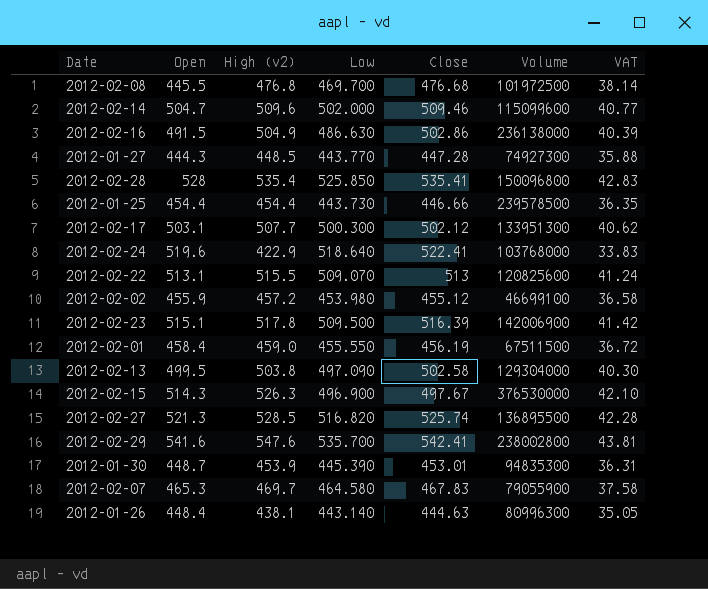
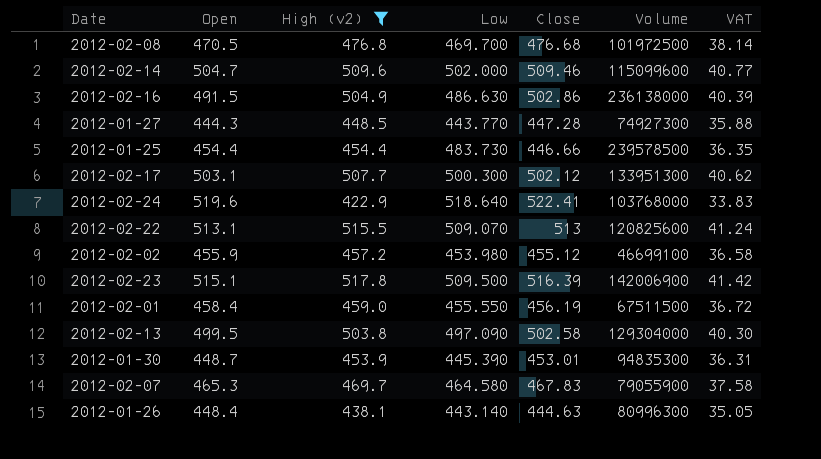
filter: none -> High (v2) <= 517.8
2012-02-08 | Open: 445.5 -> 470.5
2012-01-25 | Low: 443.730 -> 483.730

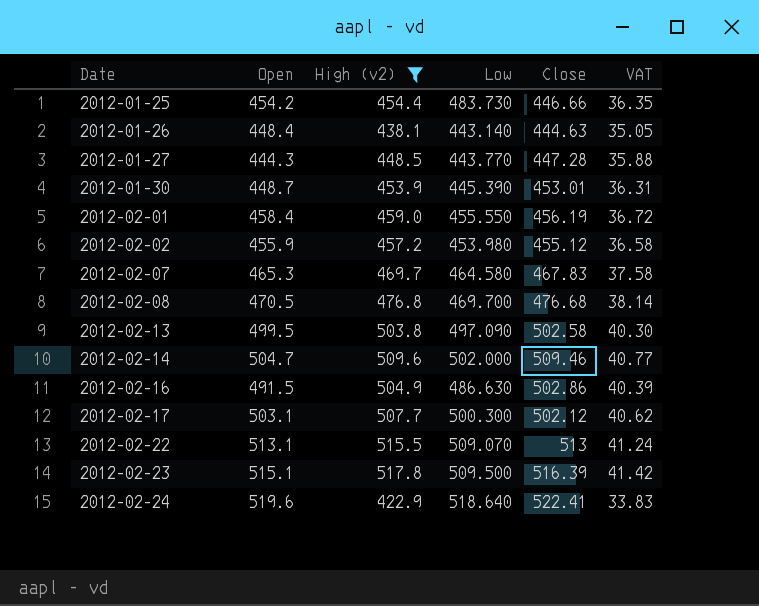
row order: none -> Date ascending
column Volume | position: 6 -> none
2012-01-25 | Open: 454.4 -> 454.2

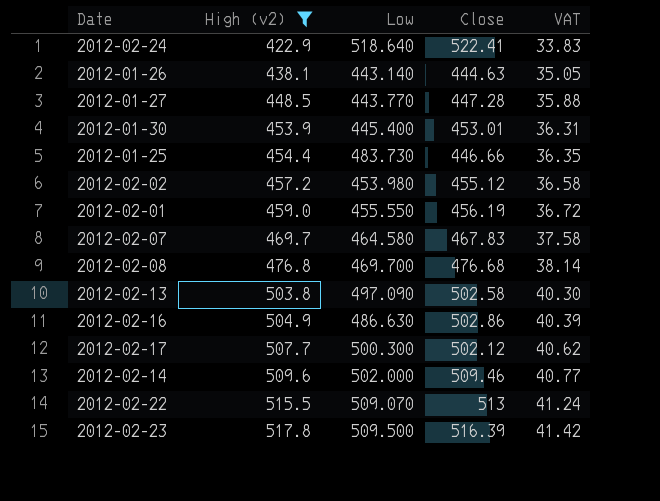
row order: Date ascending -> High (v2) ascending
column Open | position: 2 -> none
2012-01-30 | Low: 445.390 -> 445.400

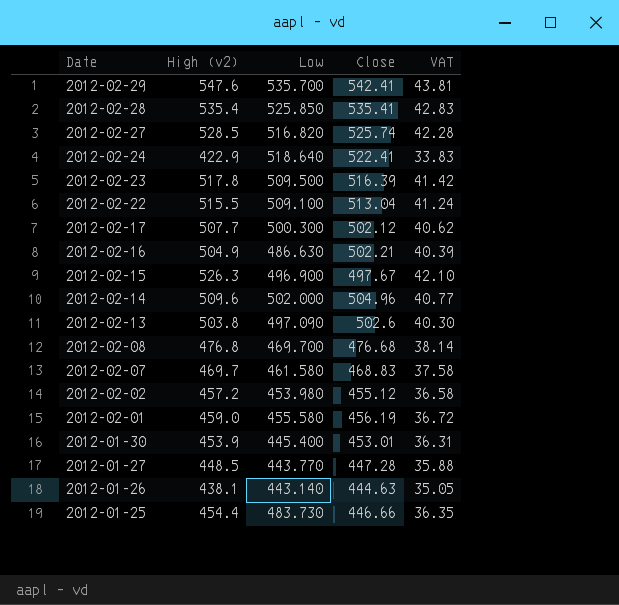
filter: High (v2) <= 517.8 -> none
row order: High (v2) ascending -> Date descending
2012-02-22 | Low: 509.070 -> 509.100
2012-02-22 | Close: 513 -> 513.04
2012-02-16 | Close: 502.86 -> 502.21
2012-02-14 | Close: 509.46 -> 504.96
2012-02-13 | Close: 502.58 -> 502.6
2012-02-07 | Low: 464.580 -> 461.580
2012-02-07 | Close: 467.83 -> 468.83
2012-02-01 | Low: 455.550 -> 455.580

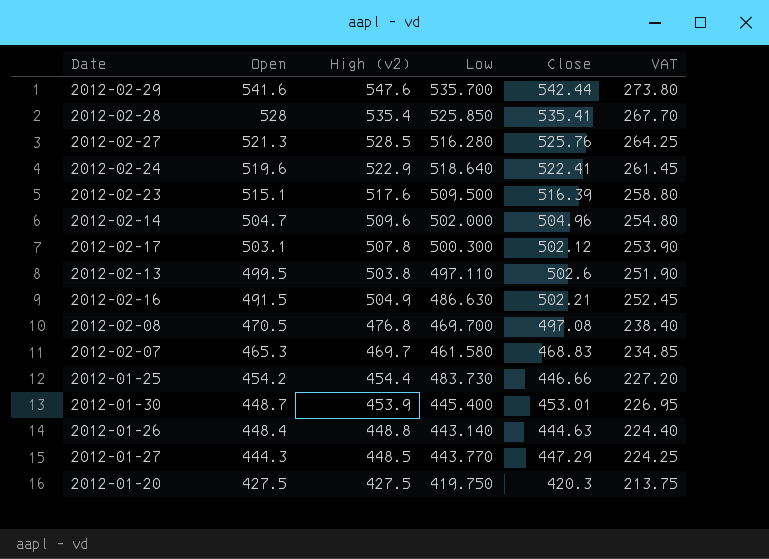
row order: Date descending -> Open descending
column Open | position: none -> 2
column VAT | formula: [High (v2)] * 0.08 -> [High (v2)] * 0.5
row 2012-02-22: 515.5 | 509.100 | 513.04 | 41.24 -> none
row 2012-02-15: 526.3 | 496.900 | 497.67 | 42.10 -> none
row 2012-02-02: 457.2 | 453.980 | 455.12 | 36.58 -> none
row 2012-02-01: 459.0 | 455.580 | 456.19 | 36.72 -> none
2012-02-29 | Close: 542.41 -> 542.44
2012-02-27 | Low: 516.820 -> 516.280
2012-02-27 | Close: 525.74 -> 525.76
2012-02-24 | High (v2): 422.9 -> 522.9
2012-02-23 | High (v2): 517.8 -> 517.6
2012-02-17 | High (v2): 507.7 -> 507.8
2012-02-13 | Low: 497.090 -> 497.110
2012-02-08 | Close: 476.68 -> 497.08
2012-01-26 | High (v2): 438.1 -> 448.8
2012-01-27 | Close: 447.28 -> 447.29
row 2012-01-20: none -> 427.5 | 427.5 | 419.750 | 420.3 | 213.75

